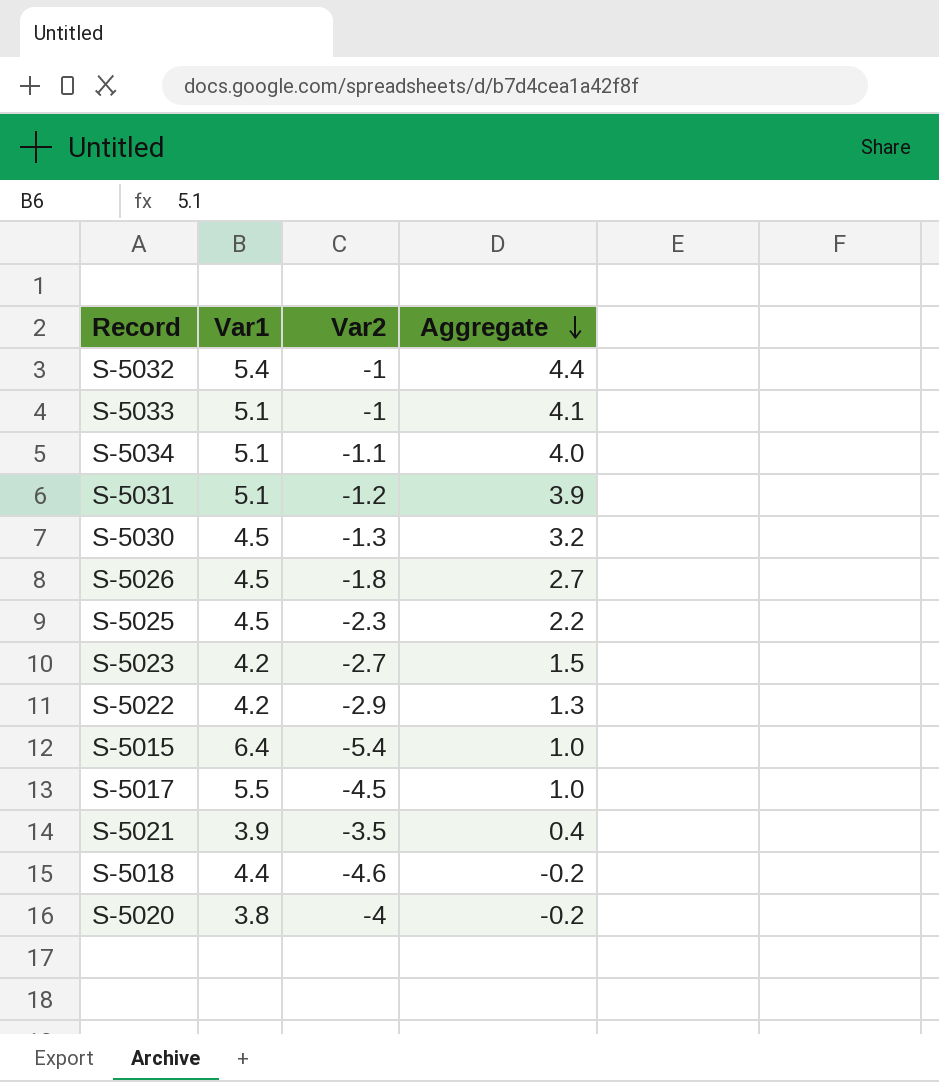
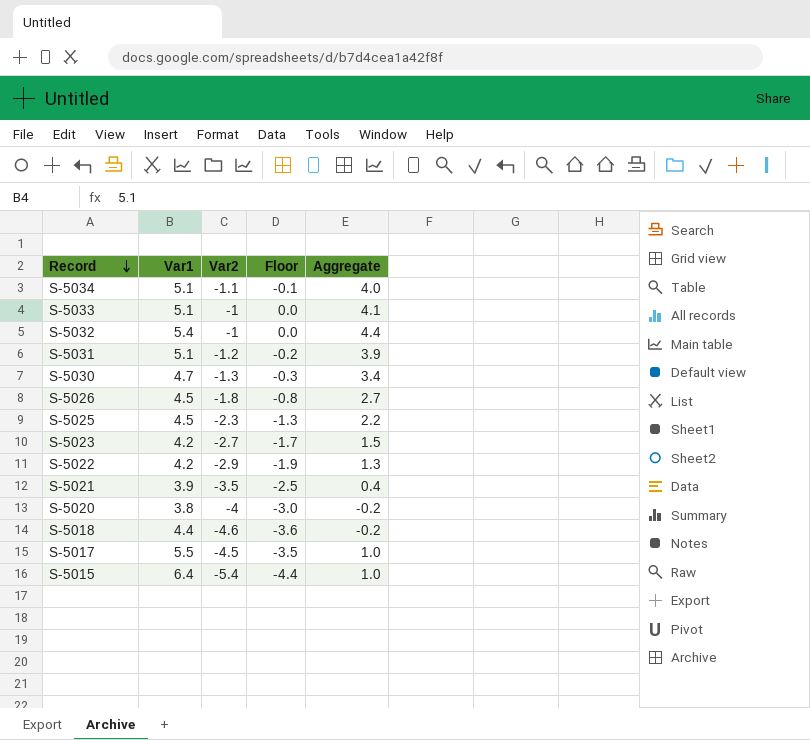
row order: Aggregate descending -> Record descending
column Floor | formula: none -> [Var2] + 1
S-5030 | Var1: 4.5 -> 4.7
S-5030 | Aggregate: 3.2 -> 3.4

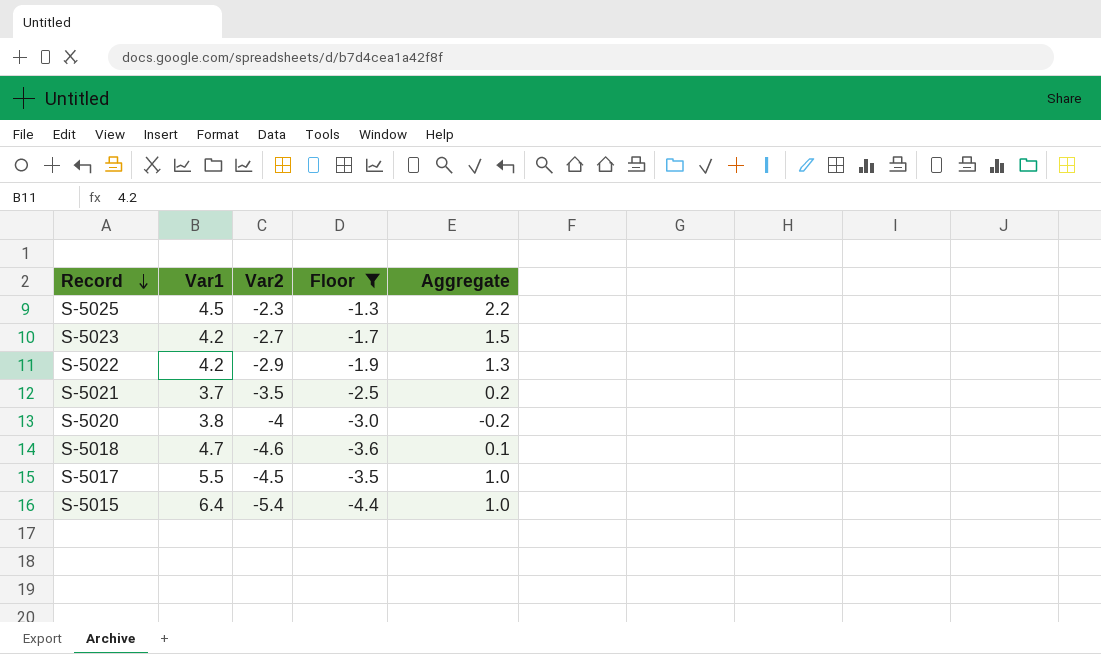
filter: none -> Floor <= -1.3
S-5021 | Var1: 3.9 -> 3.7
S-5021 | Aggregate: 0.4 -> 0.2
S-5018 | Var1: 4.4 -> 4.7
S-5018 | Aggregate: -0.2 -> 0.1

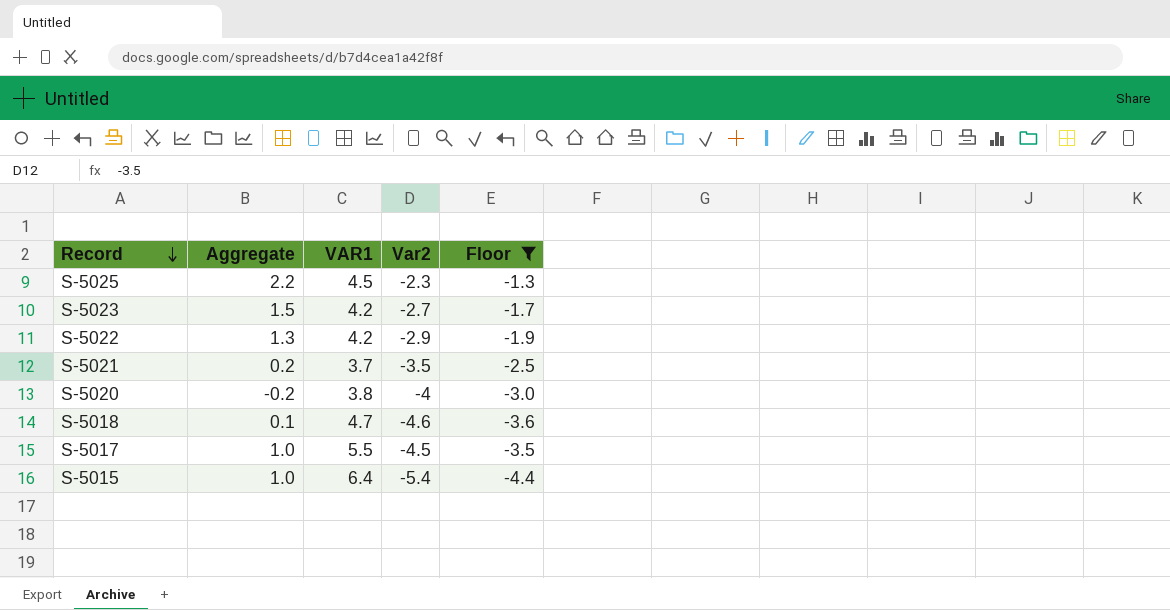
column Aggregate | position: 5 -> 2
column name: Var1 -> VAR1

